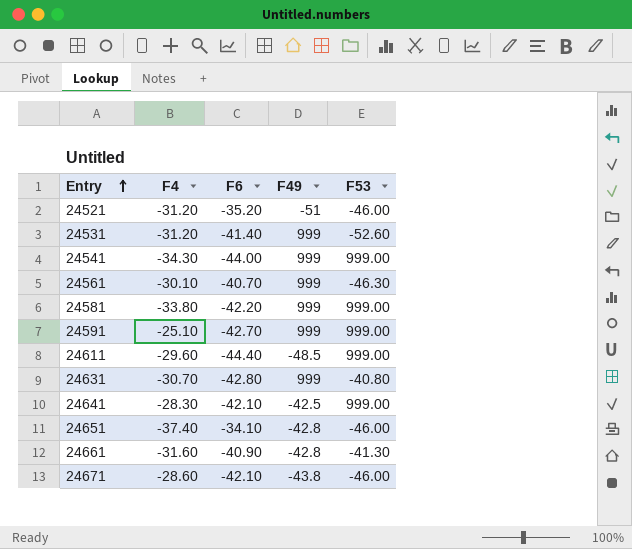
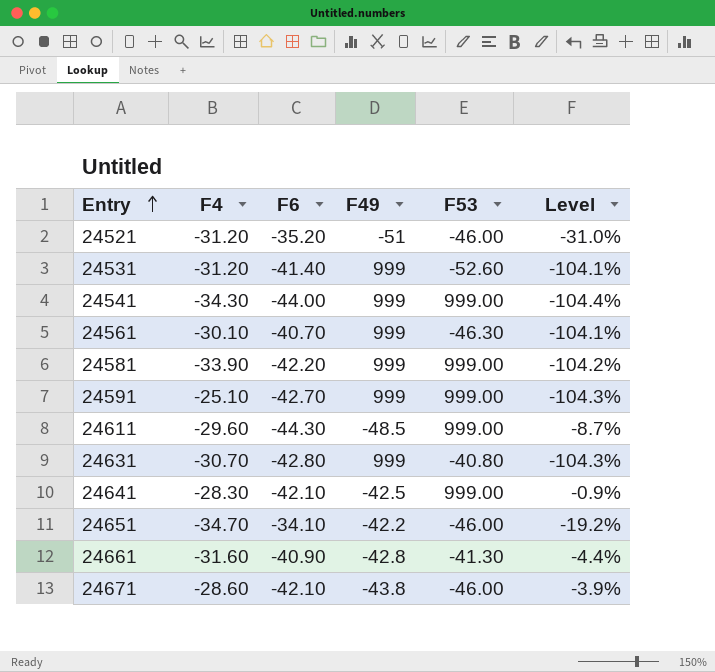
column Level | formula: none -> ([F6] - [F49]) / [F49]
24581 | F4: -33.80 -> -33.90
24611 | F6: -44.40 -> -44.30
24651 | F4: -37.40 -> -34.70
24651 | F49: -42.8 -> -42.2

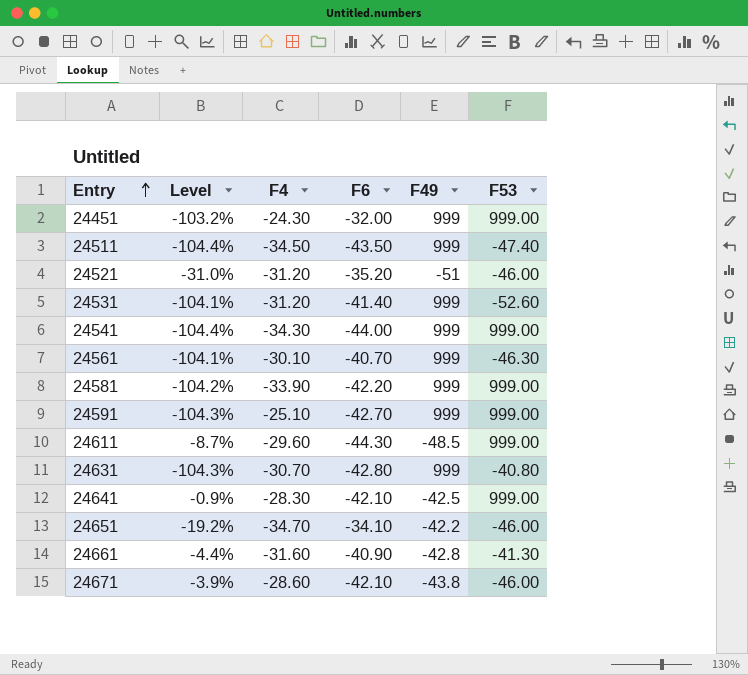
column Level | position: 6 -> 2
row 24451: none -> -103.2% | -24.30 | -32.00 | 999 | 999.00
row 24511: none -> -104.4% | -34.50 | -43.50 | 999 | -47.40

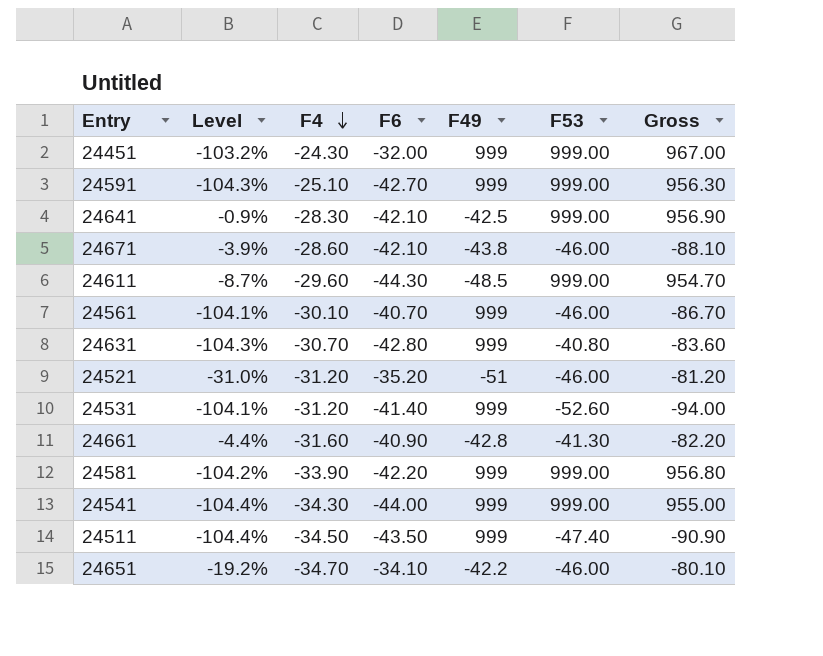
row order: Entry ascending -> F4 descending
column Gross | formula: none -> [F6] + [F53]
24561 | F53: -46.30 -> -46.00

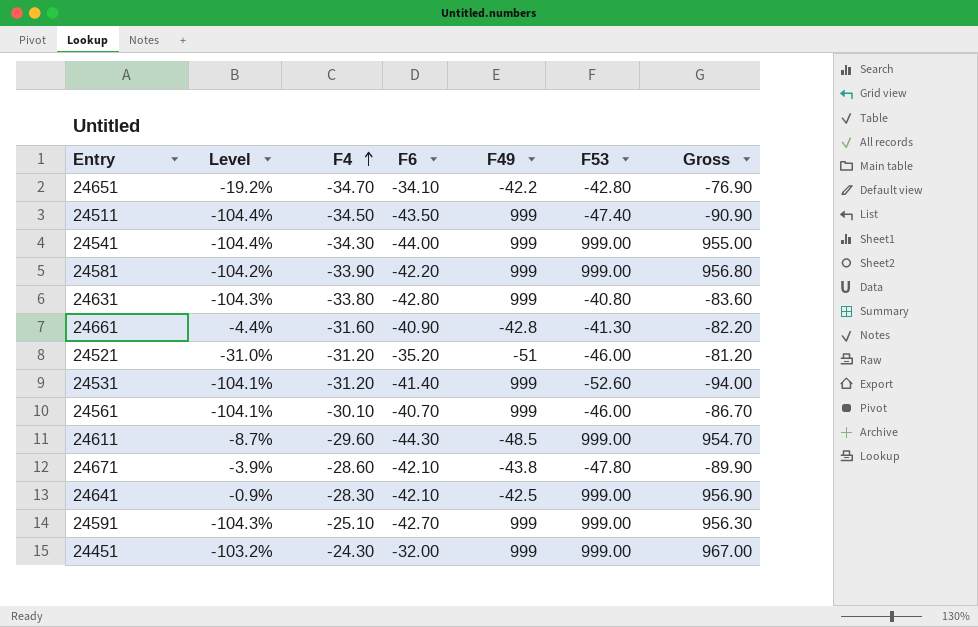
row order: F4 descending -> F4 ascending
24651 | F53: -46.00 -> -42.80
24651 | Gross: -80.10 -> -76.90
24631 | F4: -30.70 -> -33.80
24671 | F53: -46.00 -> -47.80
24671 | Gross: -88.10 -> -89.90

